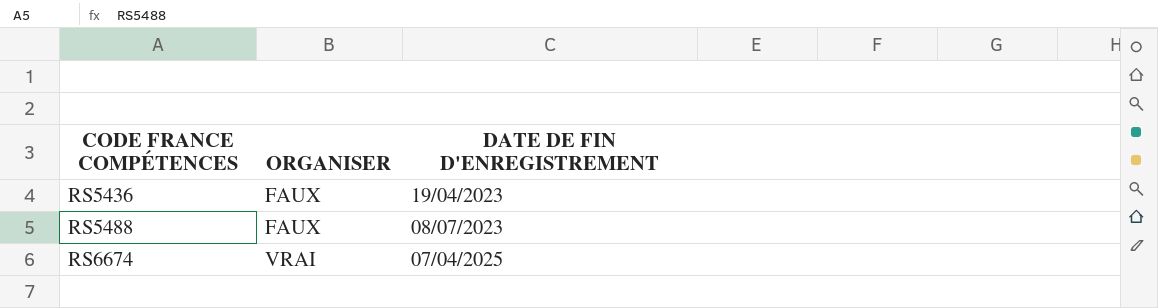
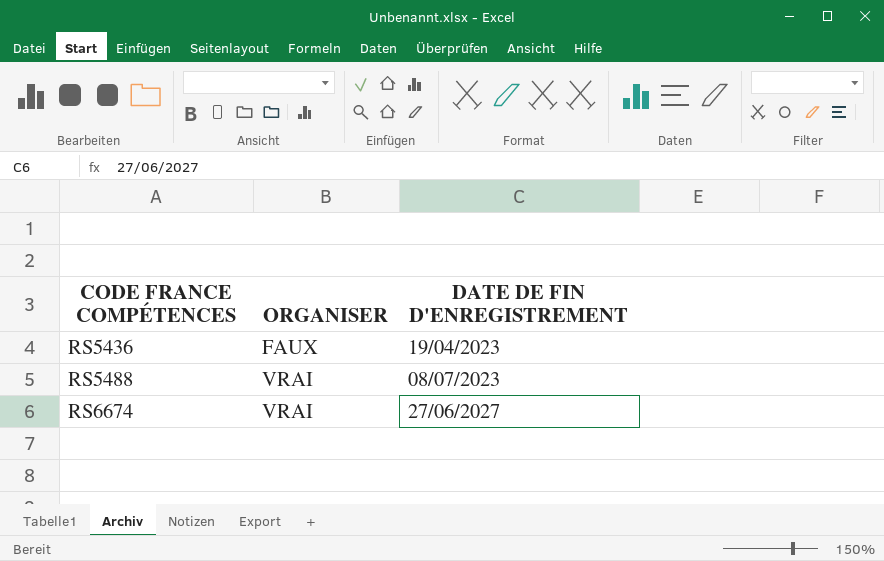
RS5488 | ORGANISER: FAUX -> VRAI
RS6674 | DATE DE FIN D'ENREGISTREMENT: 07/04/2025 -> 27/06/2027

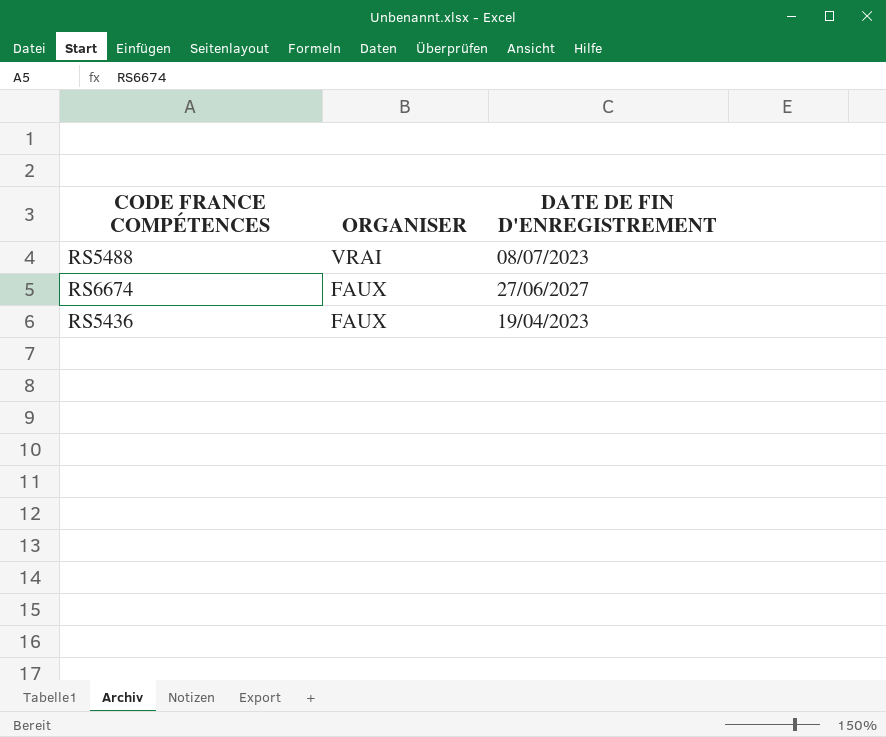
row order: CODE FRANCE COMPÉTENCES ascending -> ORGANISER descending
RS6674 | ORGANISER: VRAI -> FAUX

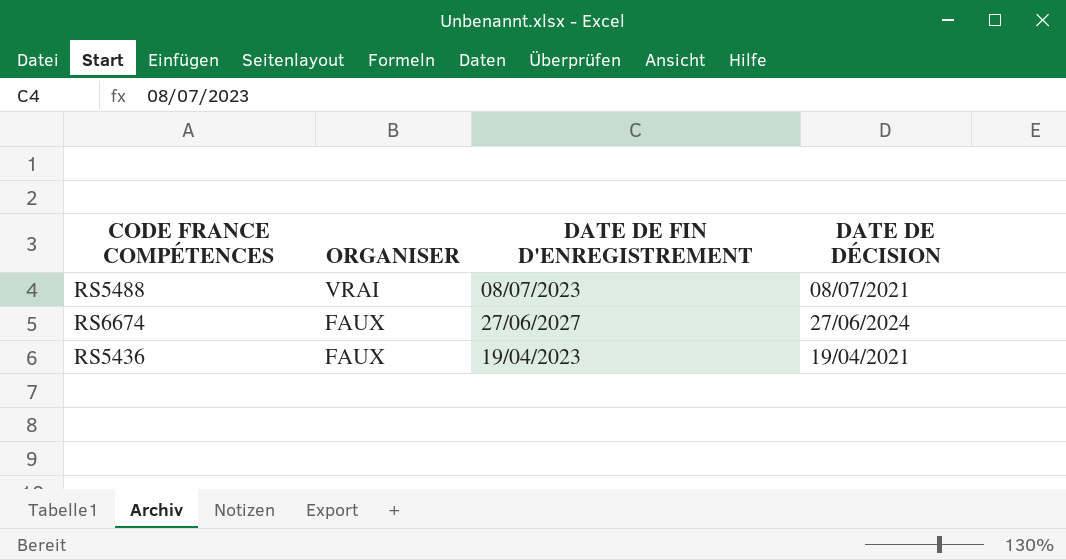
column DATE DE DÉCISION | position: none -> 4

